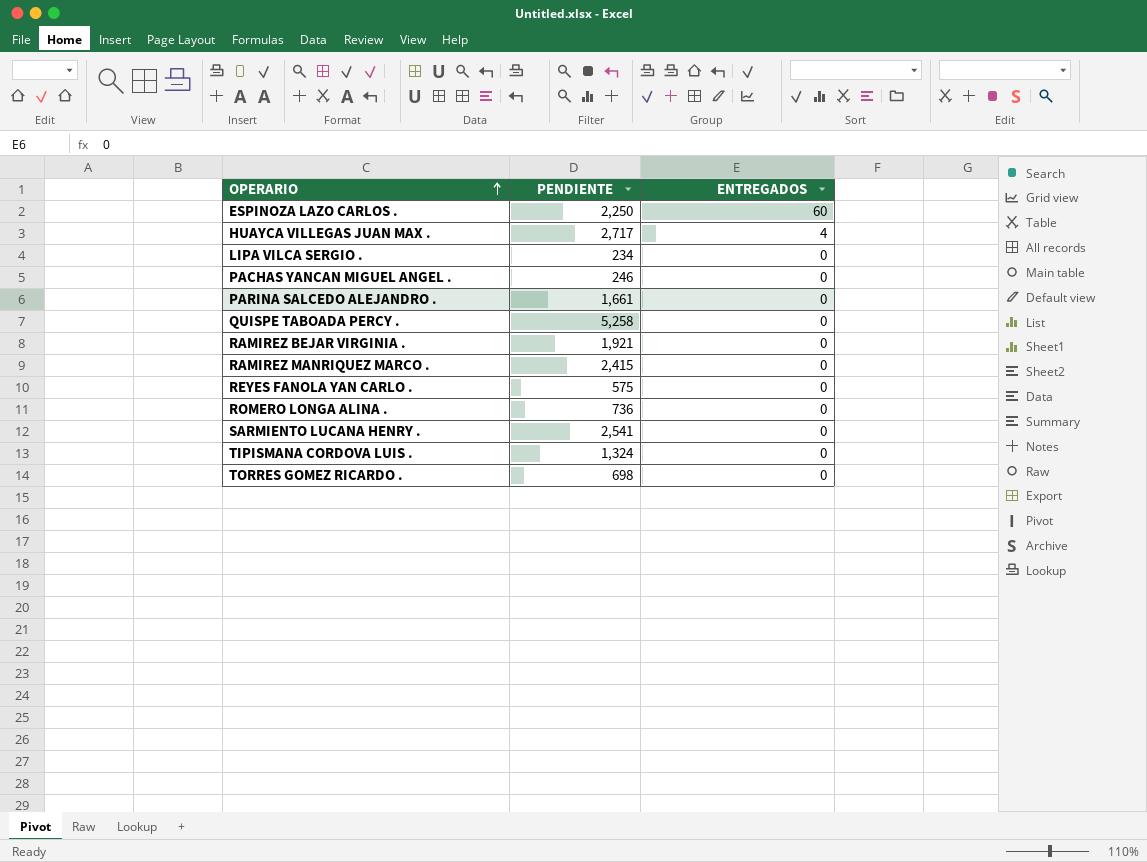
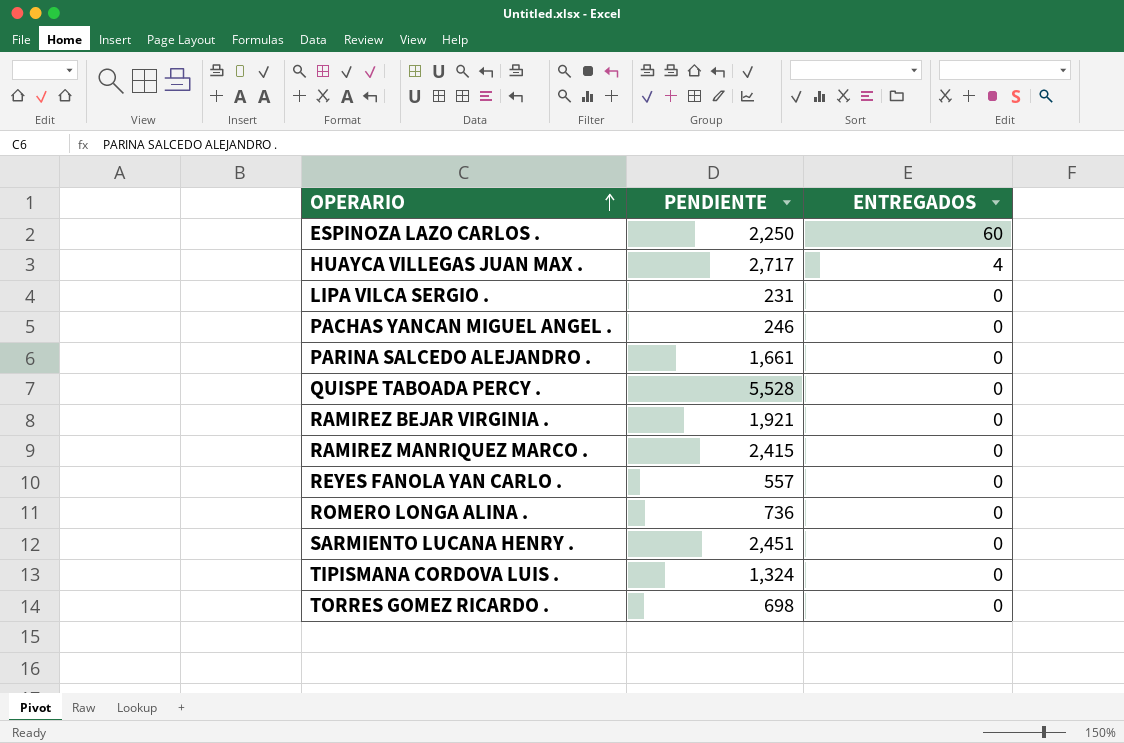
LIPA VILCA SERGIO . | PENDIENTE: 234 -> 231
QUISPE TABOADA PERCY . | PENDIENTE: 5,258 -> 5,528
REYES FANOLA YAN CARLO . | PENDIENTE: 575 -> 557
SARMIENTO LUCANA HENRY . | PENDIENTE: 2,541 -> 2,451

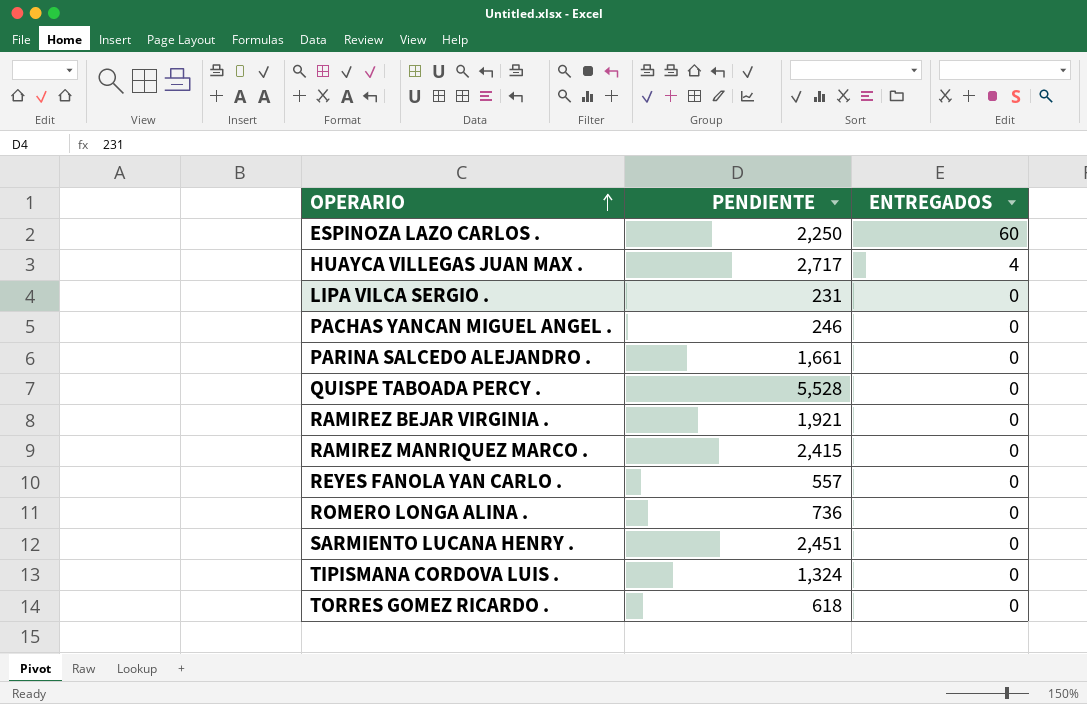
TORRES GOMEZ RICARDO . | PENDIENTE: 698 -> 618

